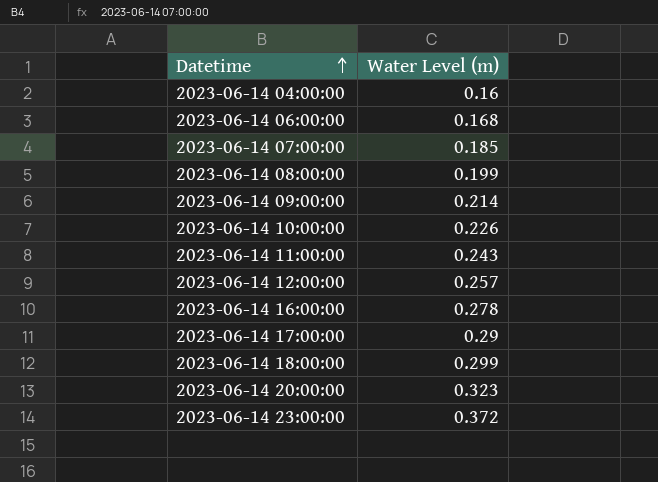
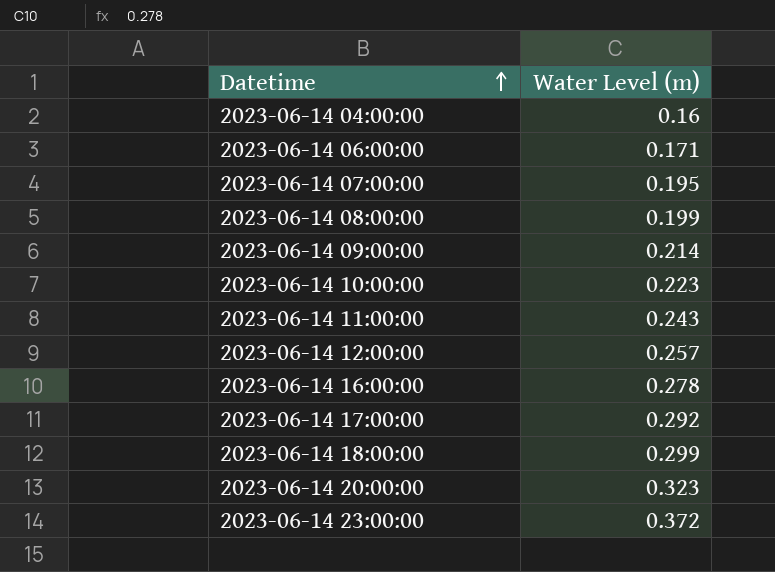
2023-06-14 06:00:00 | Water Level (m): 0.168 -> 0.171
2023-06-14 07:00:00 | Water Level (m): 0.185 -> 0.195
2023-06-14 10:00:00 | Water Level (m): 0.226 -> 0.223
2023-06-14 17:00:00 | Water Level (m): 0.29 -> 0.292

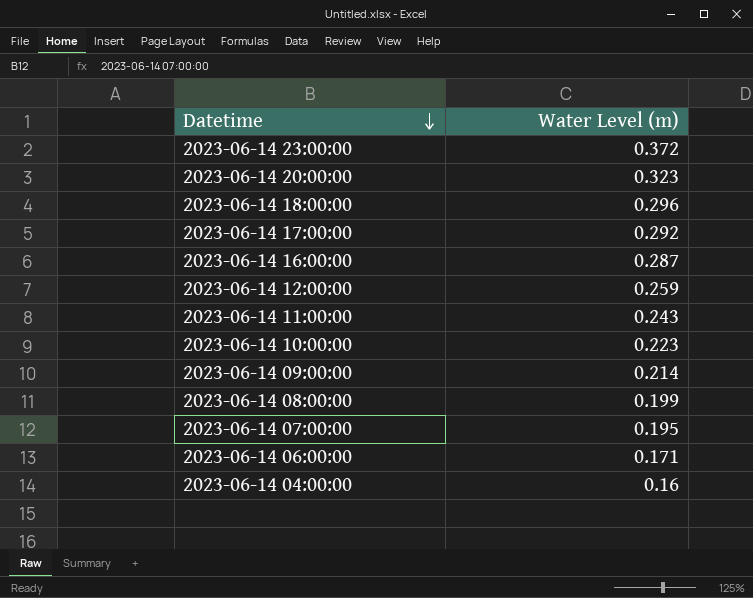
row order: Datetime ascending -> Datetime descending
2023-06-14 18:00:00 | Water Level (m): 0.299 -> 0.296
2023-06-14 16:00:00 | Water Level (m): 0.278 -> 0.287
2023-06-14 12:00:00 | Water Level (m): 0.257 -> 0.259

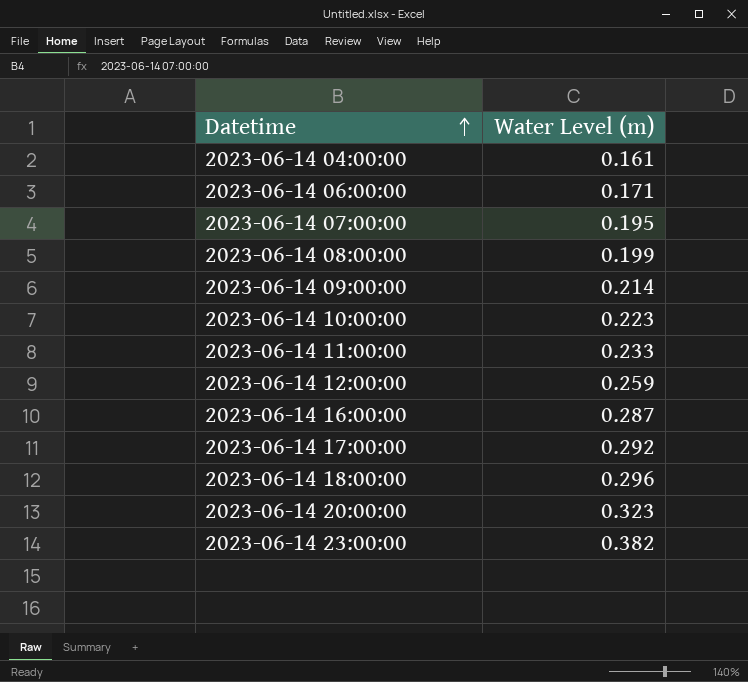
row order: Datetime descending -> Datetime ascending
2023-06-14 04:00:00 | Water Level (m): 0.16 -> 0.161
2023-06-14 11:00:00 | Water Level (m): 0.243 -> 0.233
2023-06-14 23:00:00 | Water Level (m): 0.372 -> 0.382

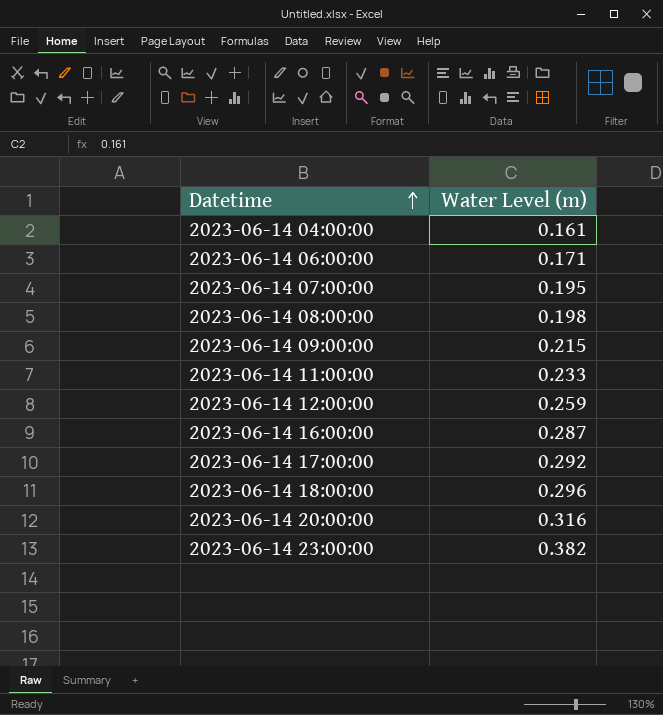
row 2023-06-14 10:00:00: 0.223 -> none
2023-06-14 08:00:00 | Water Level (m): 0.199 -> 0.198
2023-06-14 09:00:00 | Water Level (m): 0.214 -> 0.215
2023-06-14 20:00:00 | Water Level (m): 0.323 -> 0.316

